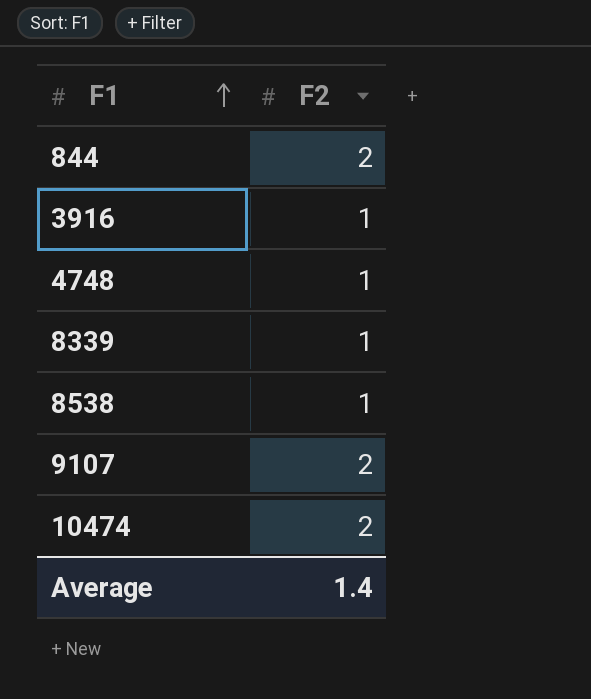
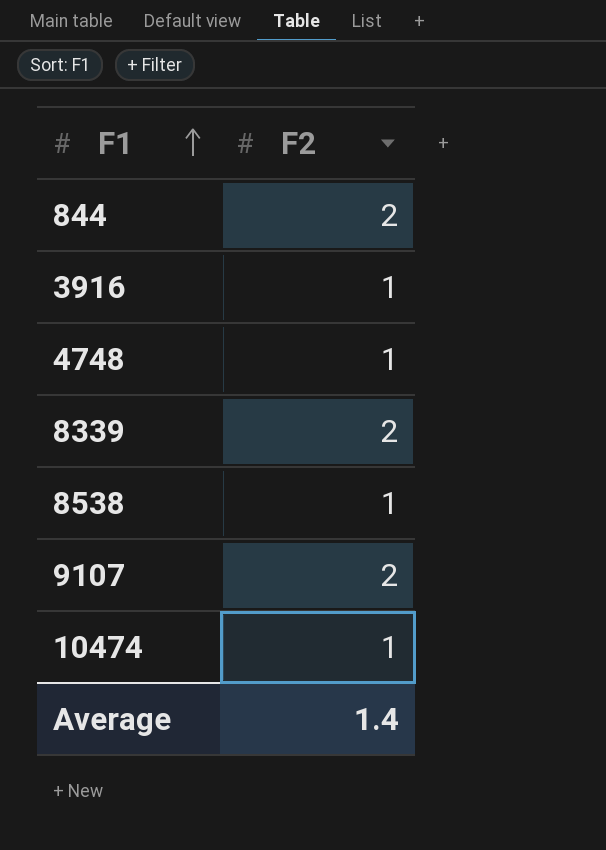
8339 | F2: 1 -> 2
10474 | F2: 2 -> 1

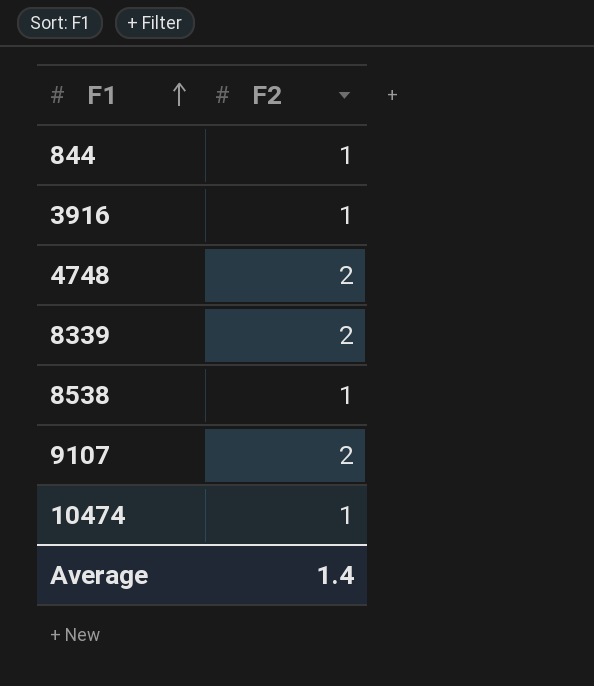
844 | F2: 2 -> 1
4748 | F2: 1 -> 2

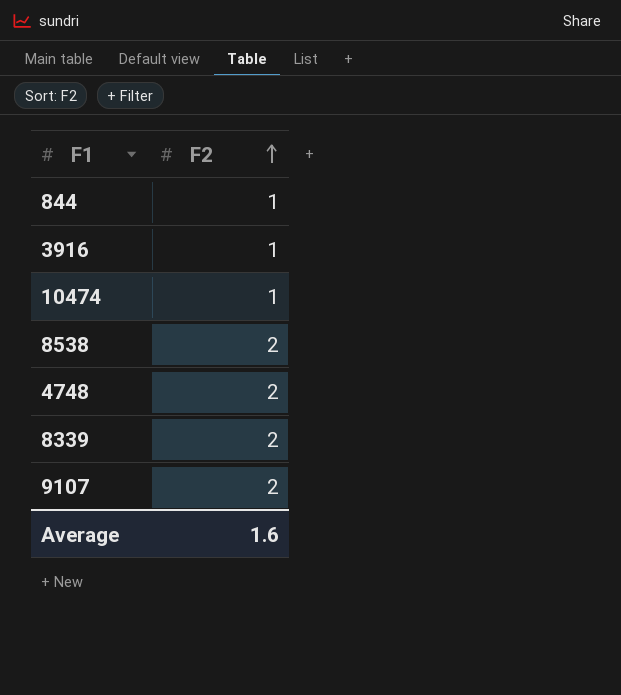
row order: F1 ascending -> F2 ascending
8538 | F2: 1 -> 2
Average | F2: 1.4 -> 1.6

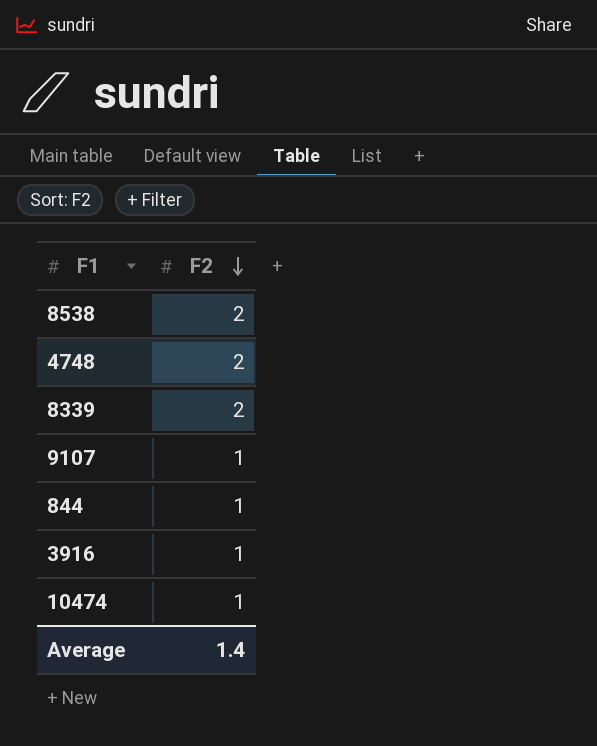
row order: F2 ascending -> F2 descending
9107 | F2: 2 -> 1
Average | F2: 1.6 -> 1.4

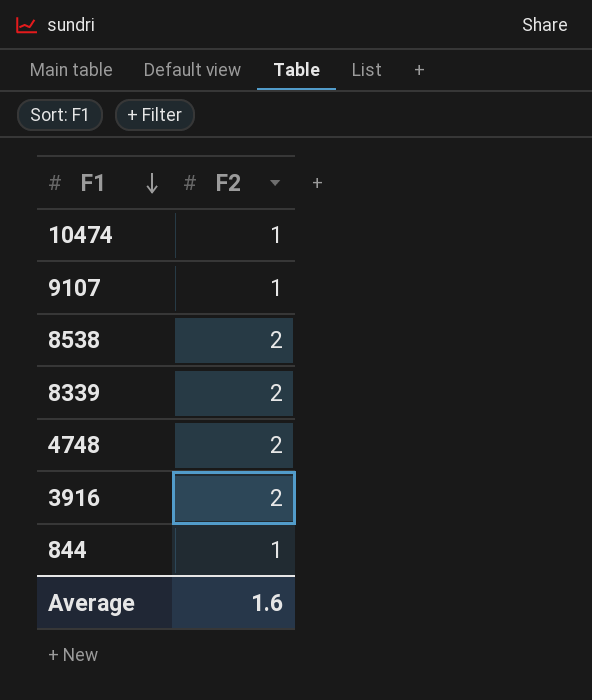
row order: F2 descending -> F1 descending
3916 | F2: 1 -> 2
Average | F2: 1.4 -> 1.6

